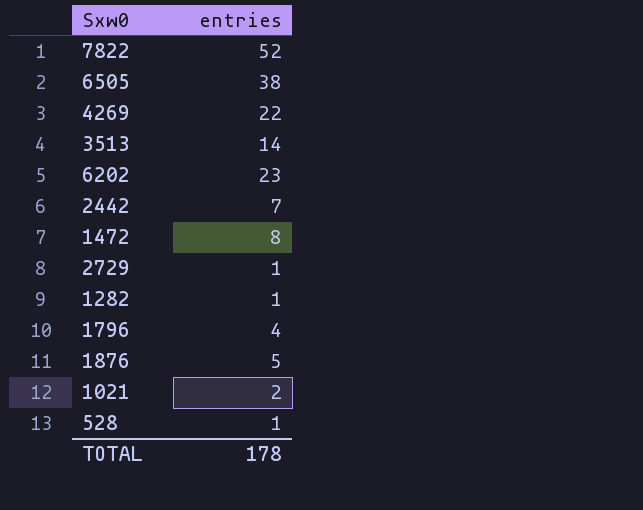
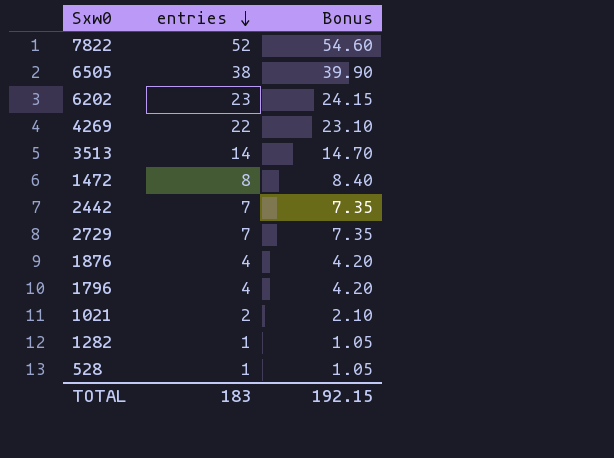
row order: none -> entries descending
column Bonus | formula: none -> [entries] * 1.05
2729 | entries: 1 -> 7
1876 | entries: 5 -> 4
TOTAL | entries: 178 -> 183

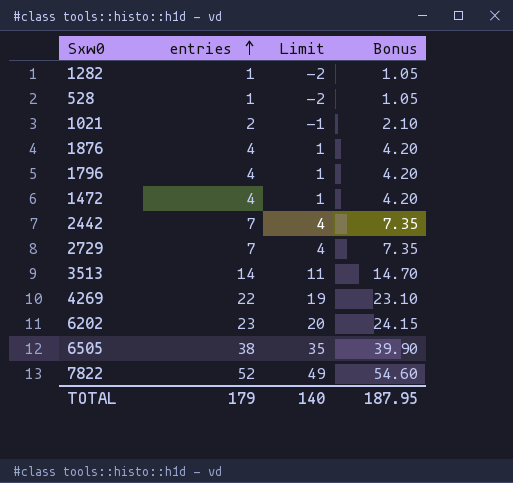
row order: entries descending -> entries ascending
column Limit | formula: none -> [entries] - 3
1472 | entries: 8 -> 4
1472 | Bonus: 8.40 -> 4.20
TOTAL | entries: 183 -> 179
TOTAL | Bonus: 192.15 -> 187.95

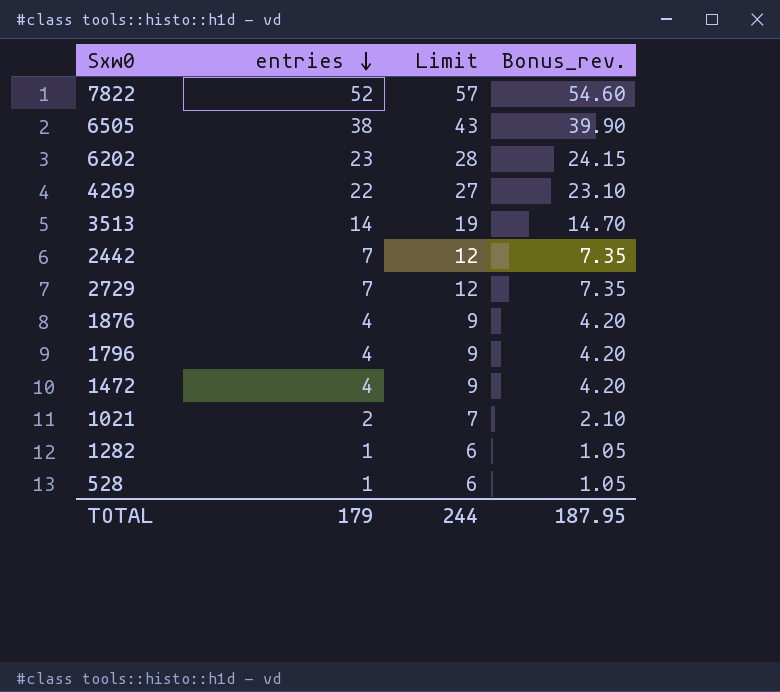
row order: entries ascending -> entries descending
column Limit | formula: [entries] - 3 -> [entries] + 5
column name: Bonus -> Bonus_rev.
TOTAL | Limit: 140 -> 244

